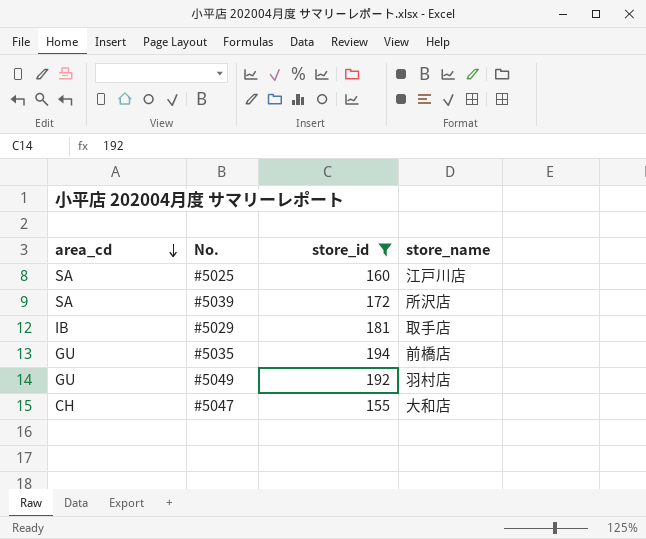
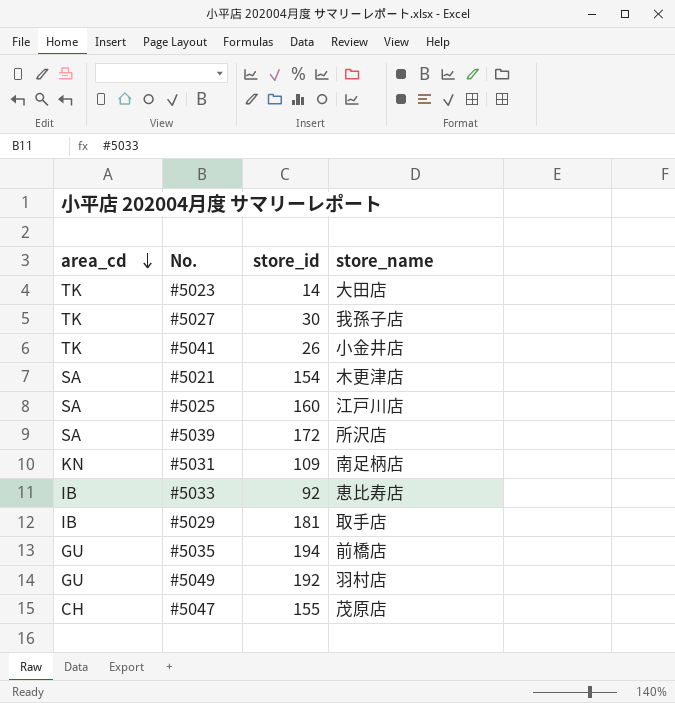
filter: store_id >= 155 -> none
#5047 | store_name: 大和店 -> 茂原店

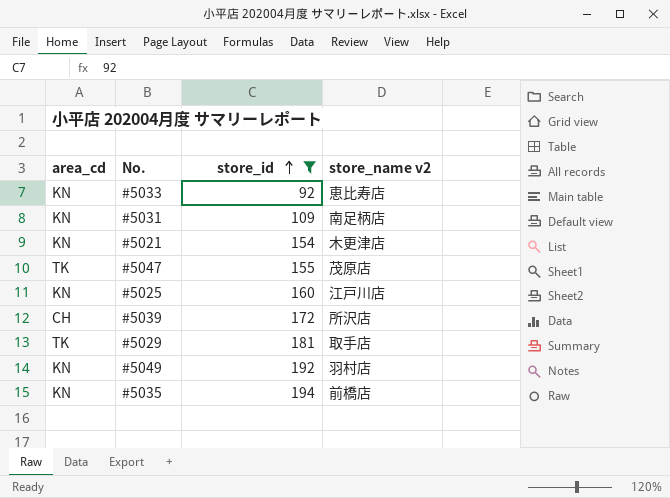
filter: none -> store_id >= 92
row order: area_cd descending -> store_id ascending
column name: store_name -> store_name v2
#5033 | area_cd: IB -> KN
#5021 | area_cd: SA -> KN
#5047 | area_cd: CH -> TK
#5025 | area_cd: SA -> KN
#5039 | area_cd: SA -> CH
#5029 | area_cd: IB -> TK
#5049 | area_cd: GU -> KN
#5035 | area_cd: GU -> KN

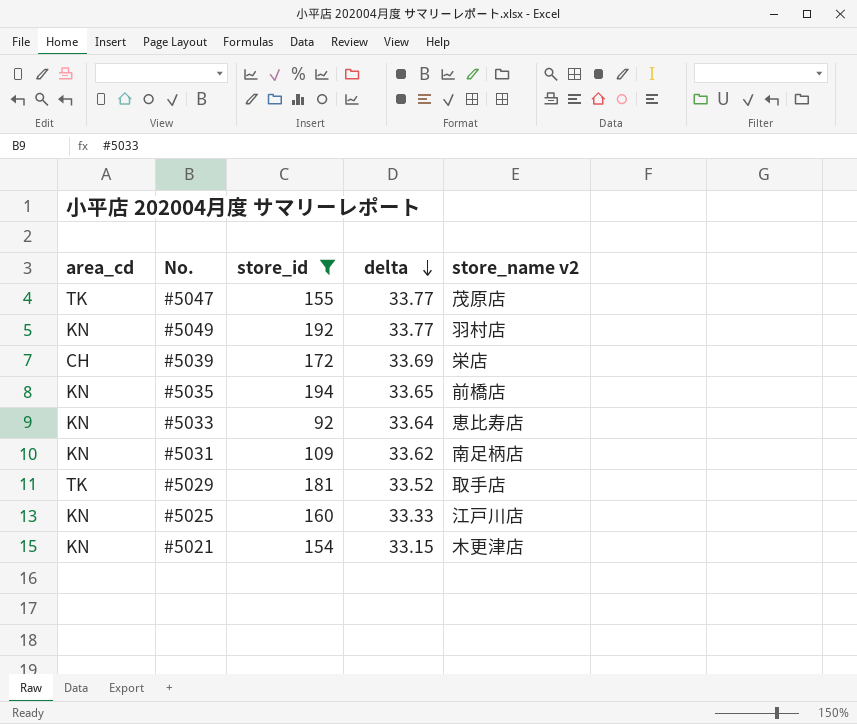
row order: store_id ascending -> delta descending
column delta | position: none -> 4
#5039 | store_name v2: 所沢店 -> 栄店

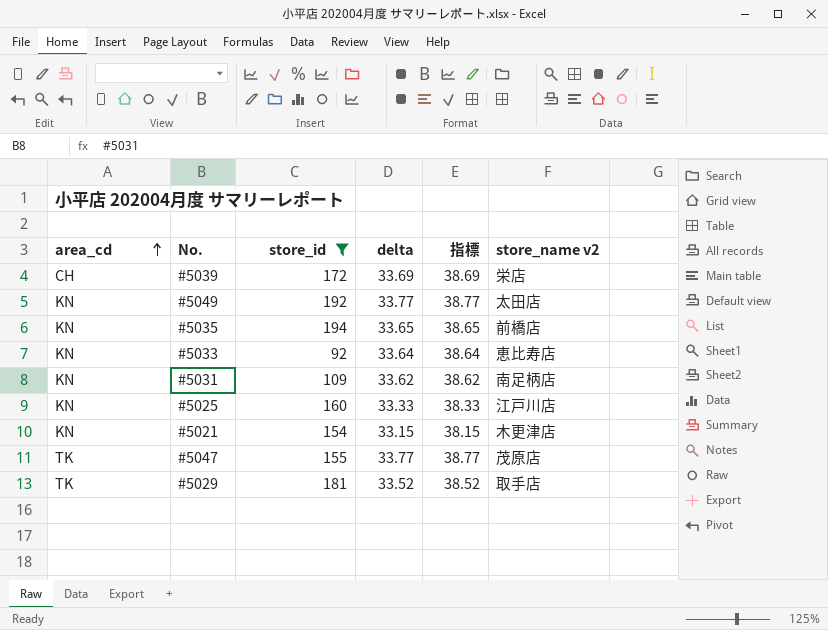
row order: delta descending -> area_cd ascending
column 指標 | formula: none -> [delta] + 5
#5049 | store_name v2: 羽村店 -> 太田店

